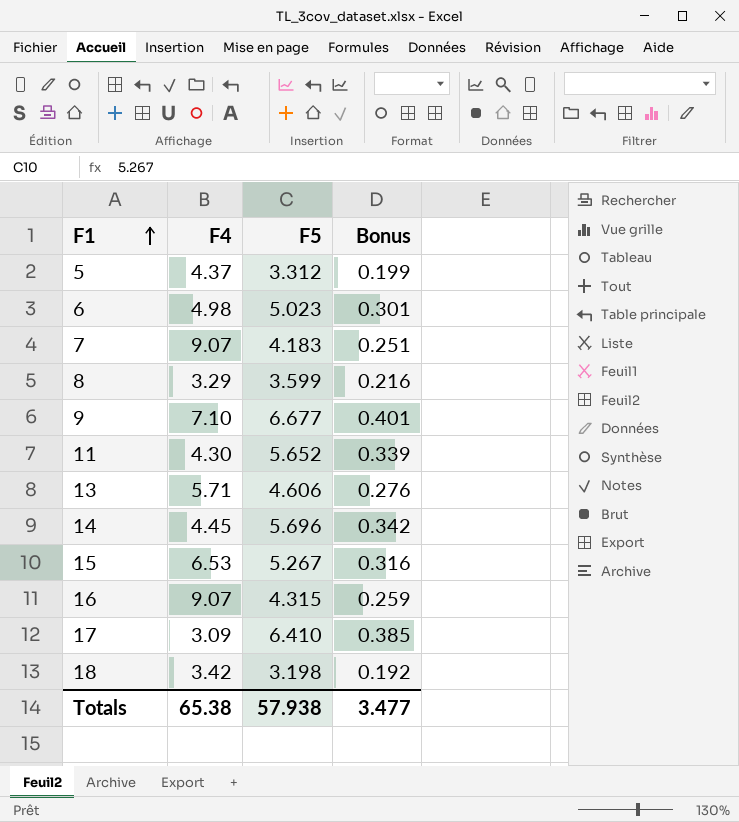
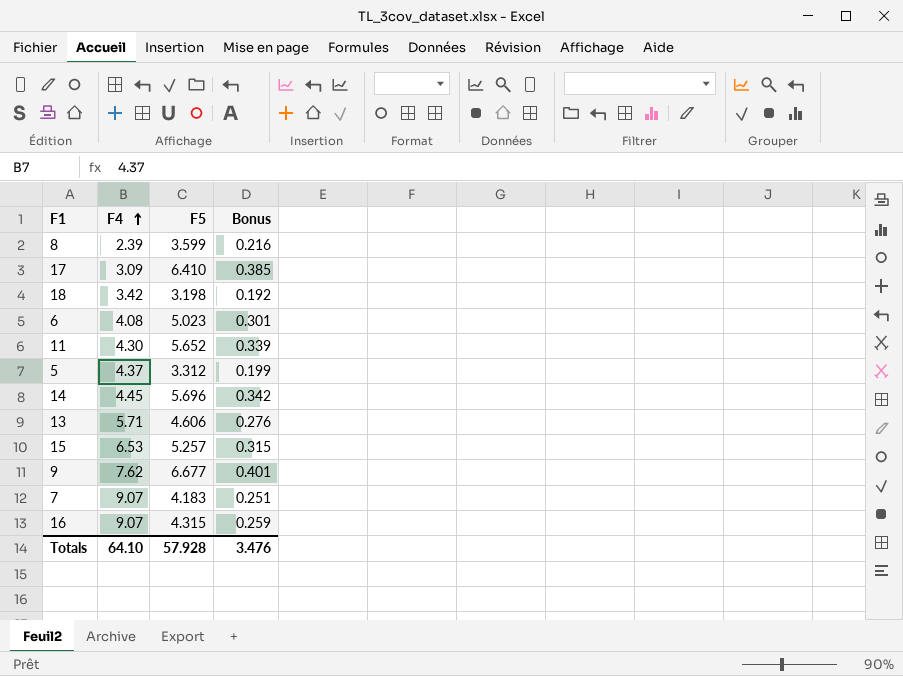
row order: F1 ascending -> F4 ascending
8 | F4: 3.29 -> 2.39
6 | F4: 4.98 -> 4.08
15 | F5: 5.267 -> 5.257
15 | Bonus: 0.316 -> 0.315
9 | F4: 7.10 -> 7.62
Totals | F4: 65.38 -> 64.10
Totals | F5: 57.938 -> 57.928
Totals | Bonus: 3.477 -> 3.476

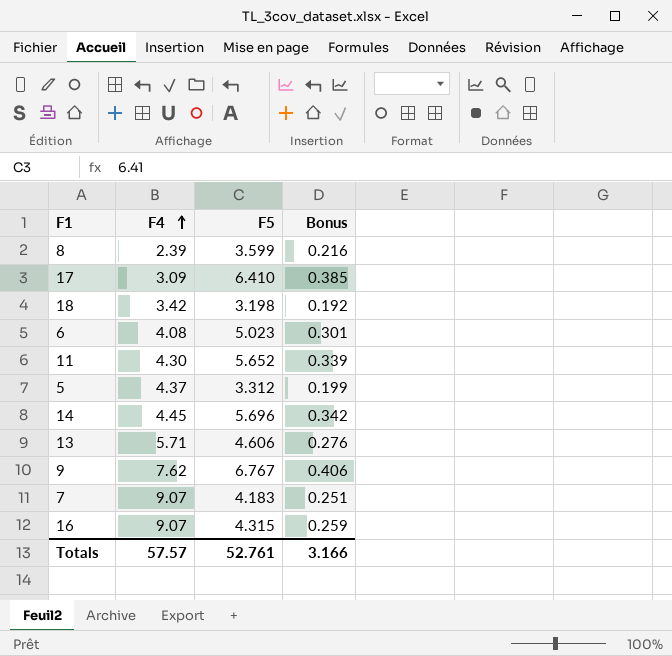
row 15: 6.53 | 5.257 | 0.315 -> none
9 | F5: 6.677 -> 6.767
9 | Bonus: 0.401 -> 0.406
Totals | F4: 64.10 -> 57.57
Totals | F5: 57.928 -> 52.761
Totals | Bonus: 3.476 -> 3.166

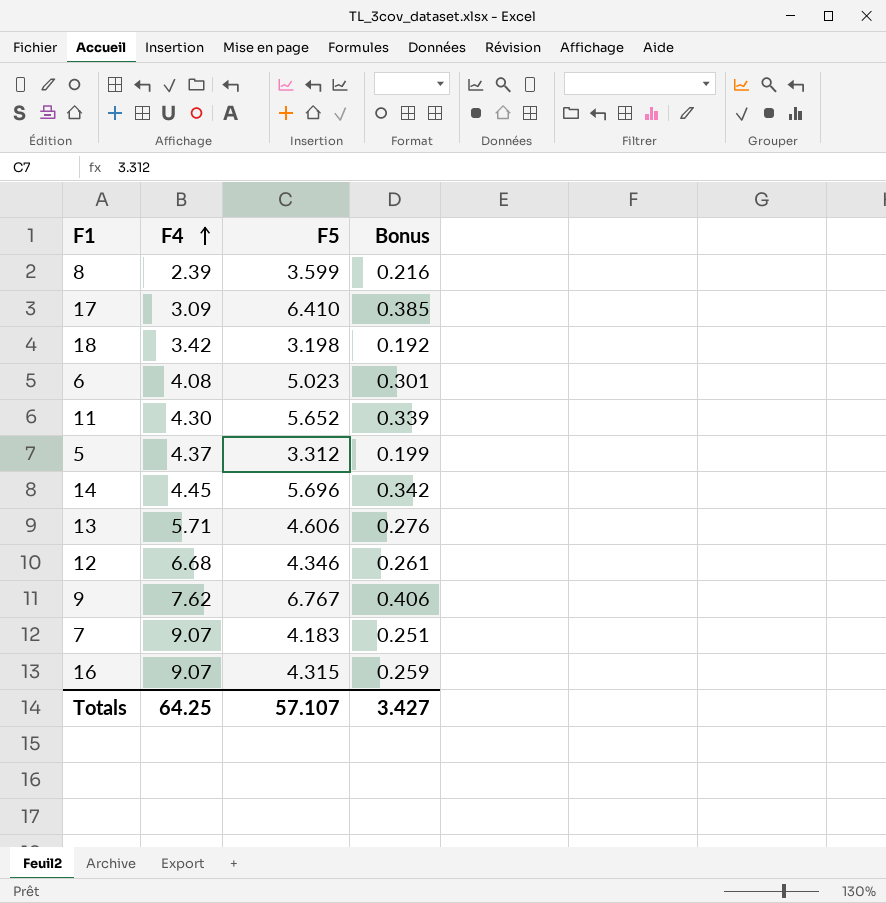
row 12: none -> 6.68 | 4.346 | 0.261
Totals | F4: 57.57 -> 64.25
Totals | F5: 52.761 -> 57.107
Totals | Bonus: 3.166 -> 3.427

